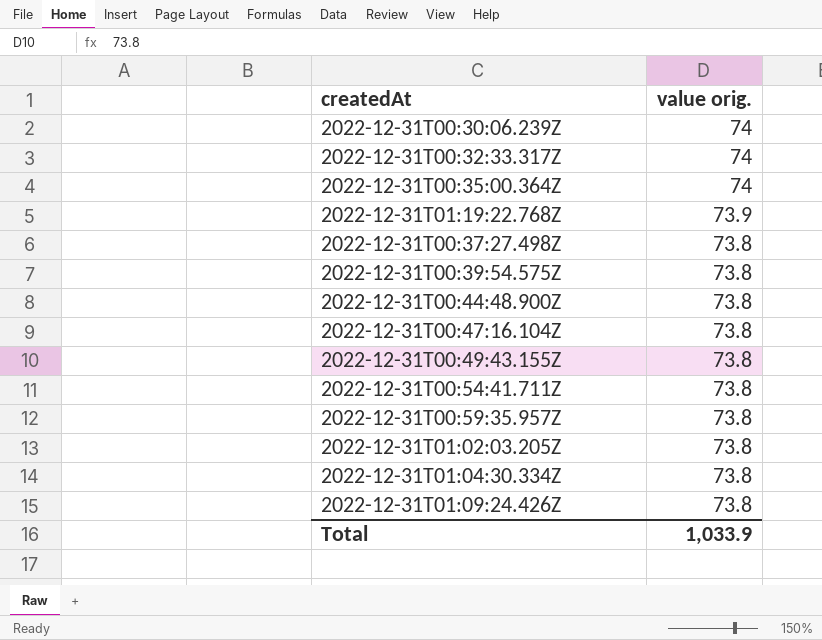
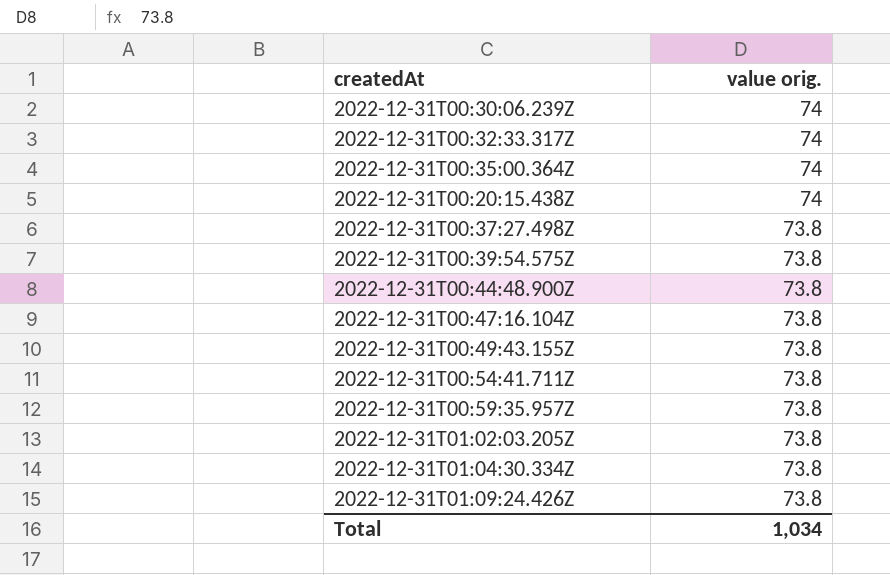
row 2022-12-31T01:19:22.768Z: 73.9 -> none
row 2022-12-31T00:20:15.438Z: none -> 74
Total | value orig.: 1,033.9 -> 1,034

